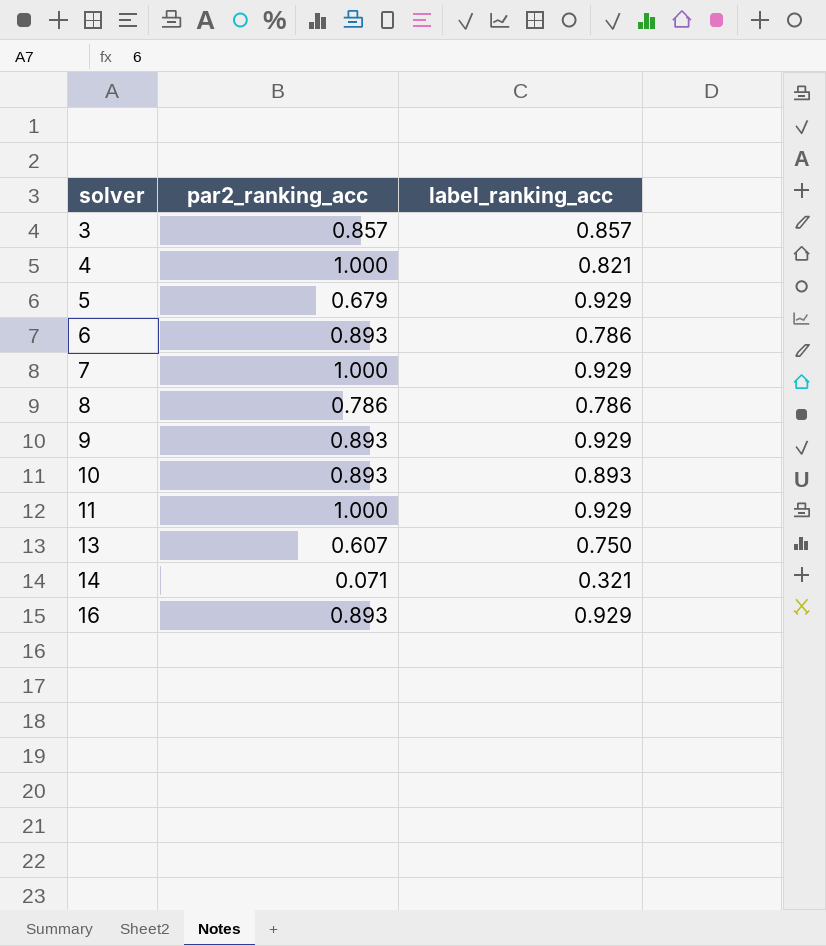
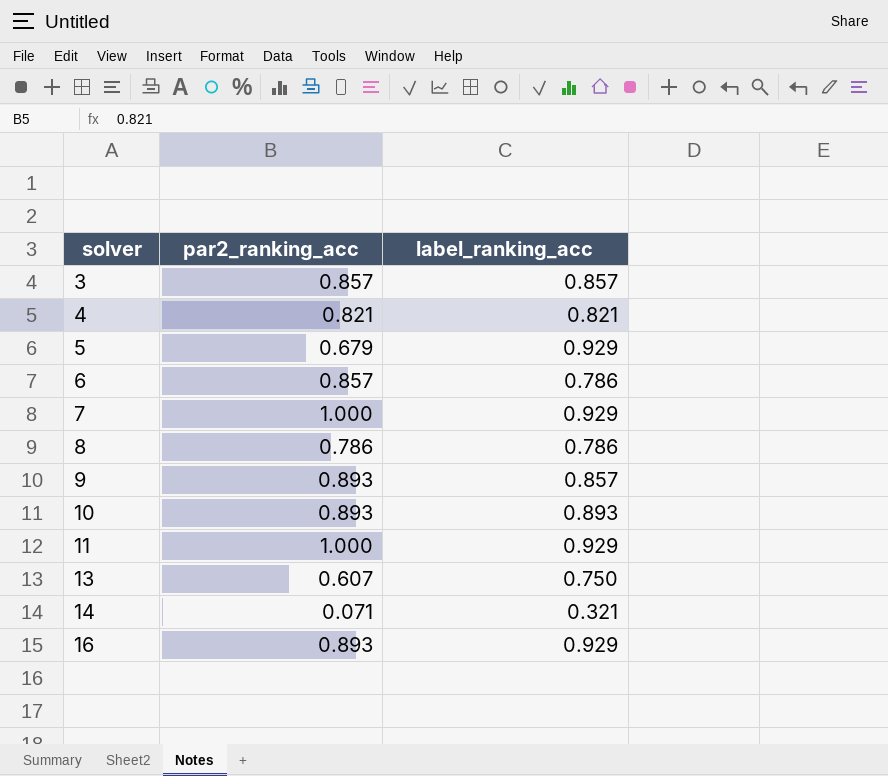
4 | par2_ranking_acc: 1.000 -> 0.821
6 | par2_ranking_acc: 0.893 -> 0.857
9 | label_ranking_acc: 0.929 -> 0.857

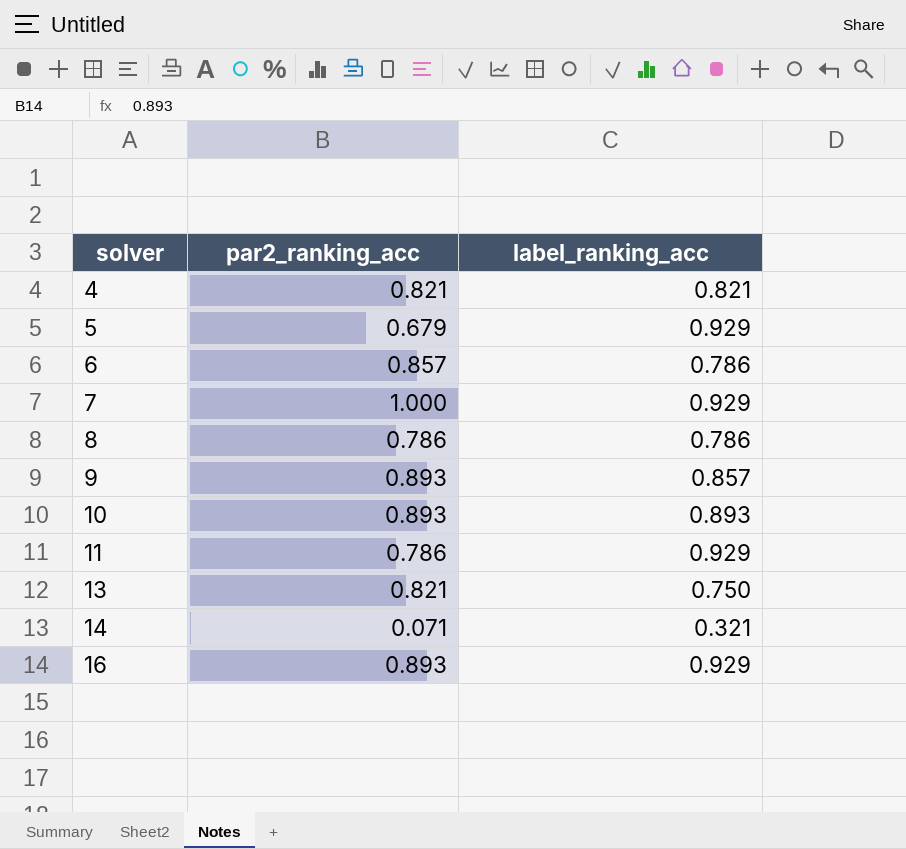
row 3: 0.857 | 0.857 -> none
11 | par2_ranking_acc: 1.000 -> 0.786
13 | par2_ranking_acc: 0.607 -> 0.821

